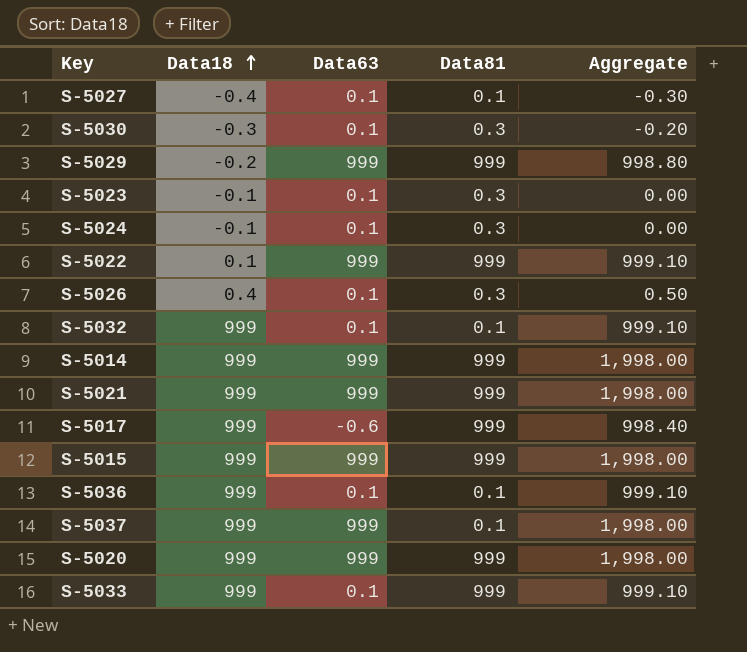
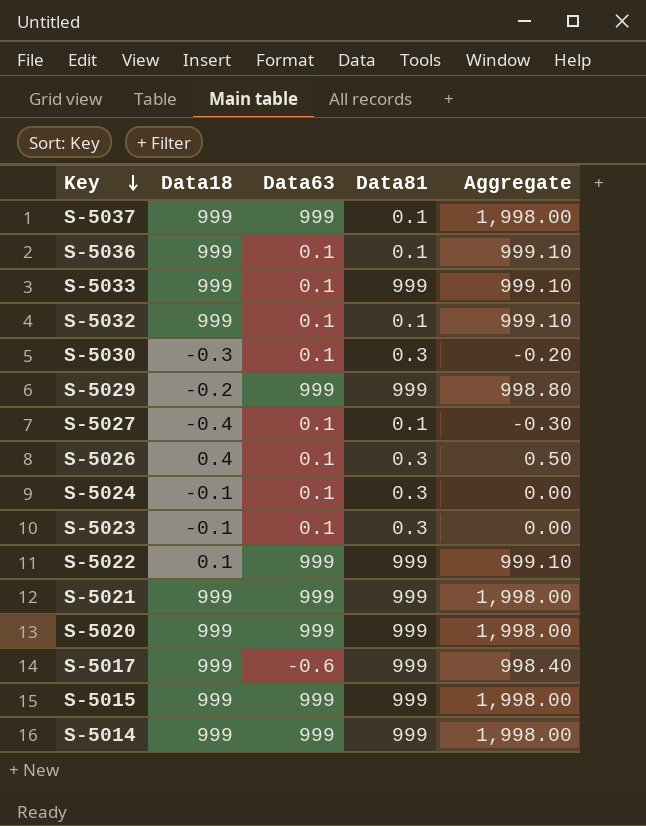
row order: Data18 ascending -> Key descending

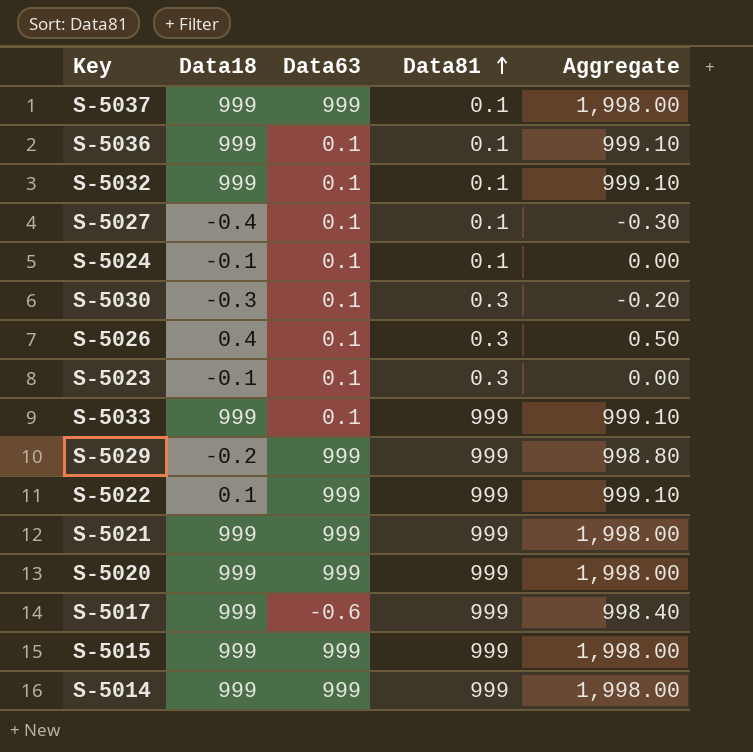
row order: Key descending -> Data81 ascending
S-5024 | Data81: 0.3 -> 0.1

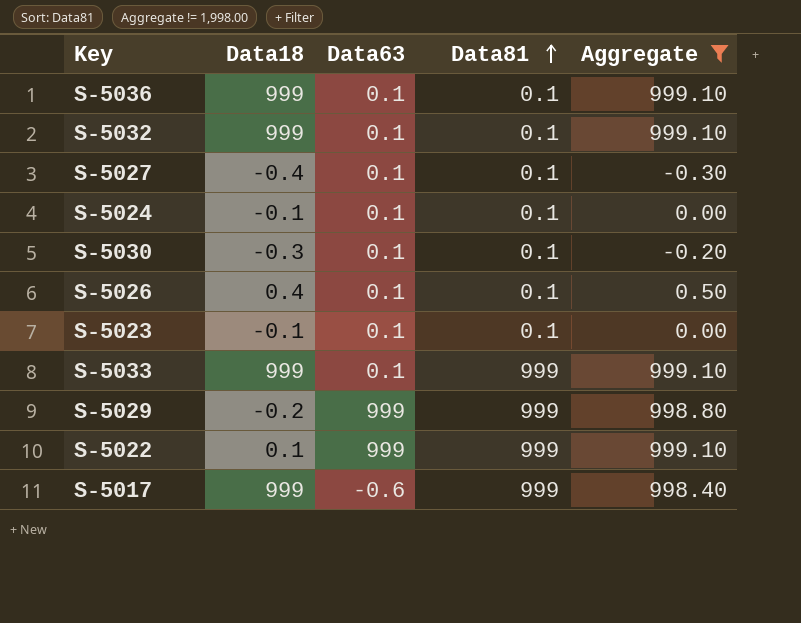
filter: none -> Aggregate != 1,998.00
S-5030 | Data81: 0.3 -> 0.1
S-5026 | Data81: 0.3 -> 0.1
S-5023 | Data81: 0.3 -> 0.1

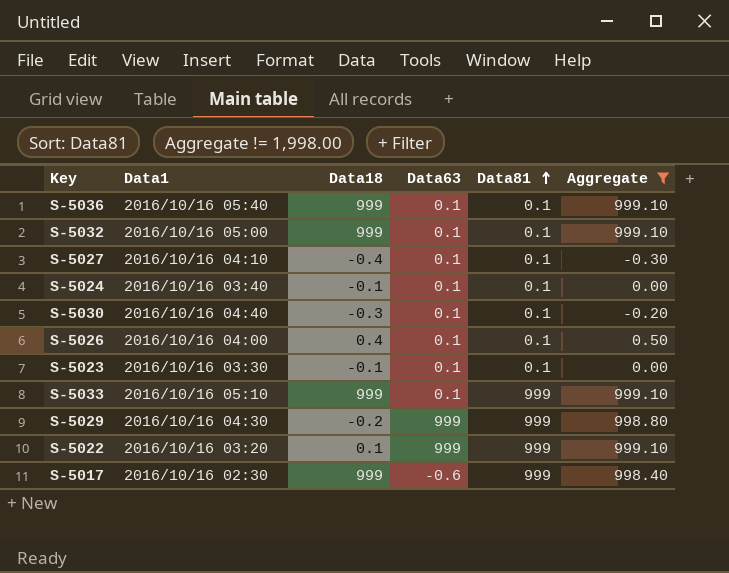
column Data1 | position: none -> 2

